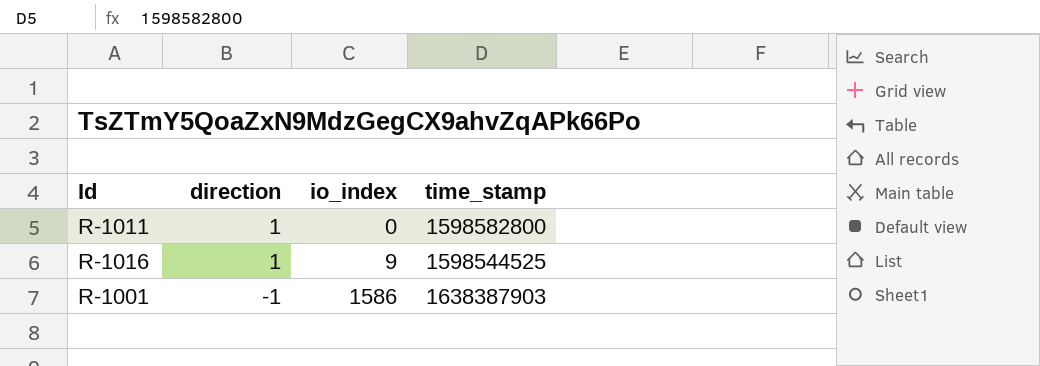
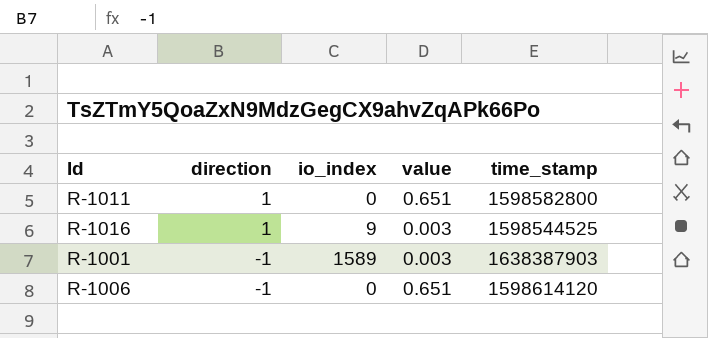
column value | position: none -> 4
R-1001 | io_index: 1586 -> 1589
row R-1006: none -> -1 | 0 | 0.651 | 1598614120

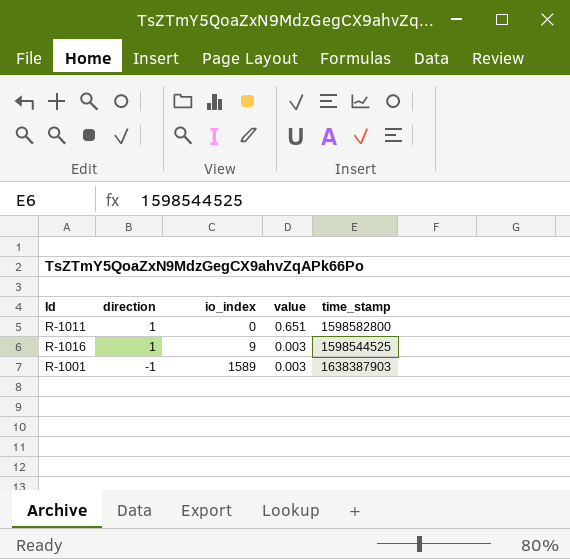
row R-1006: -1 | 0 | 0.651 | 1598614120 -> none

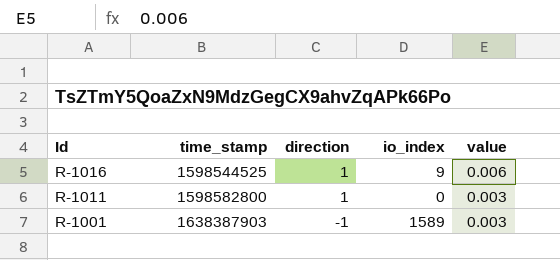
row order: direction descending -> Id descending
column time_stamp | position: 5 -> 2
R-1016 | value: 0.003 -> 0.006
R-1011 | value: 0.651 -> 0.003

